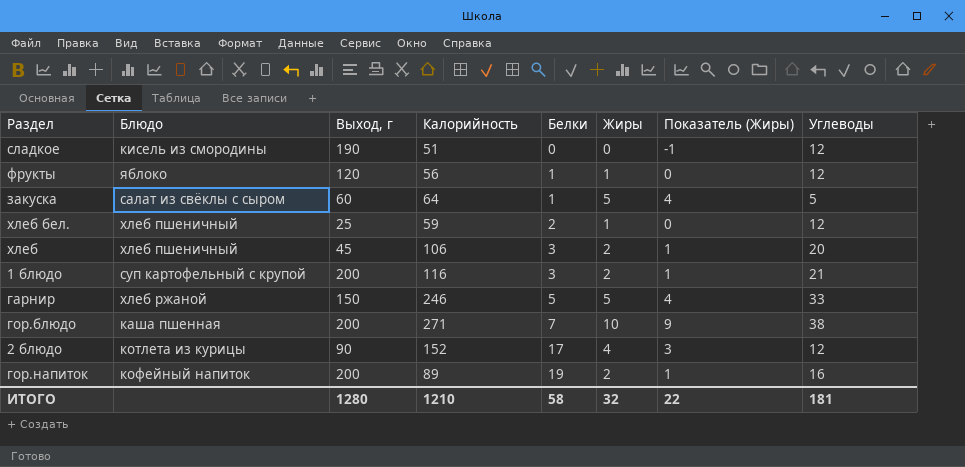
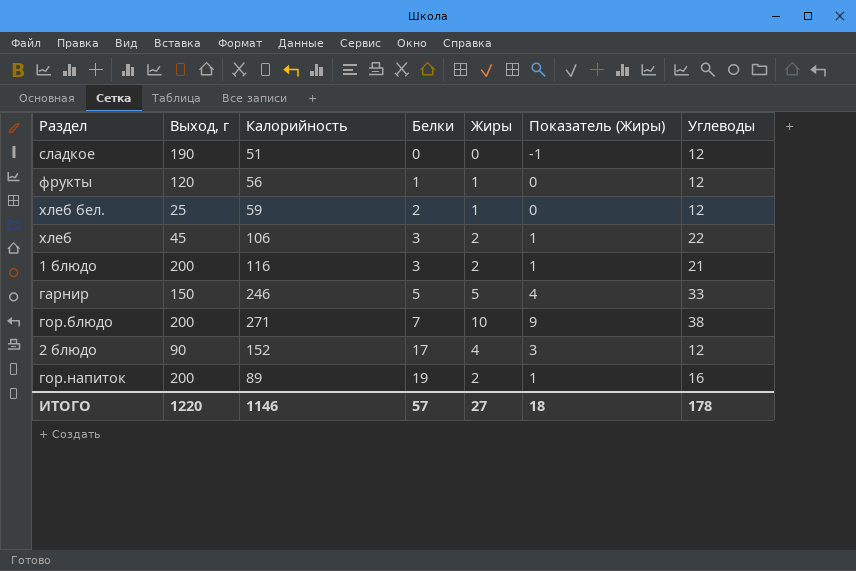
column Блюдо | position: 2 -> none
row закуска: салат из свёклы с сыром | 60 | 64 | 1 | 5 | 4 | 5 -> none
хлеб | Углеводы: 20 -> 22
ИТОГО | Выход, г: 1280 -> 1220
ИТОГО | Калорийность: 1210 -> 1146
ИТОГО | Белки: 58 -> 57
ИТОГО | Жиры: 32 -> 27
ИТОГО | Показатель (Жиры): 22 -> 18
ИТОГО | Углеводы: 181 -> 178

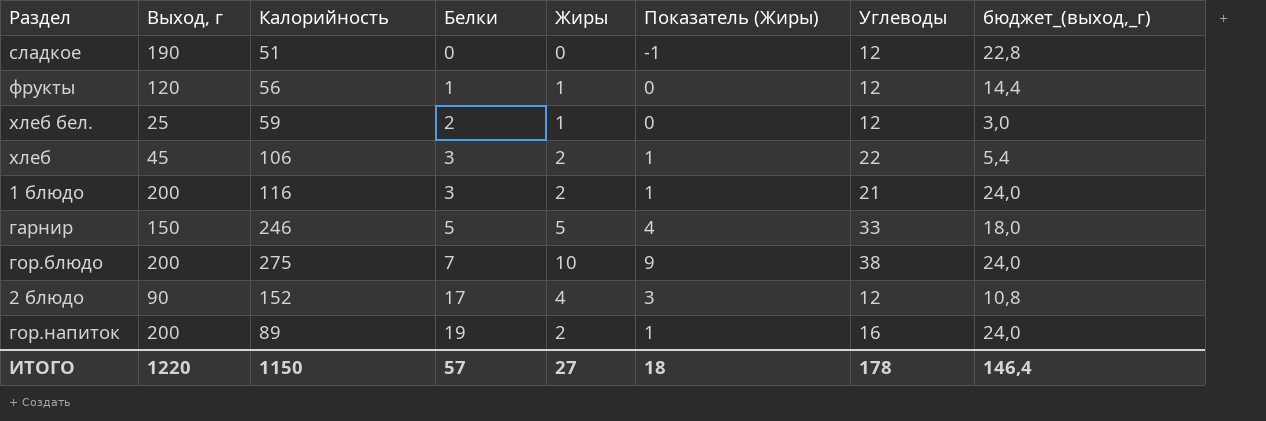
column бюджет_(выход,_г) | formula: none -> [Выход, г] * 0,12
гор.блюдо | Калорийность: 271 -> 275
ИТОГО | Калорийность: 1146 -> 1150

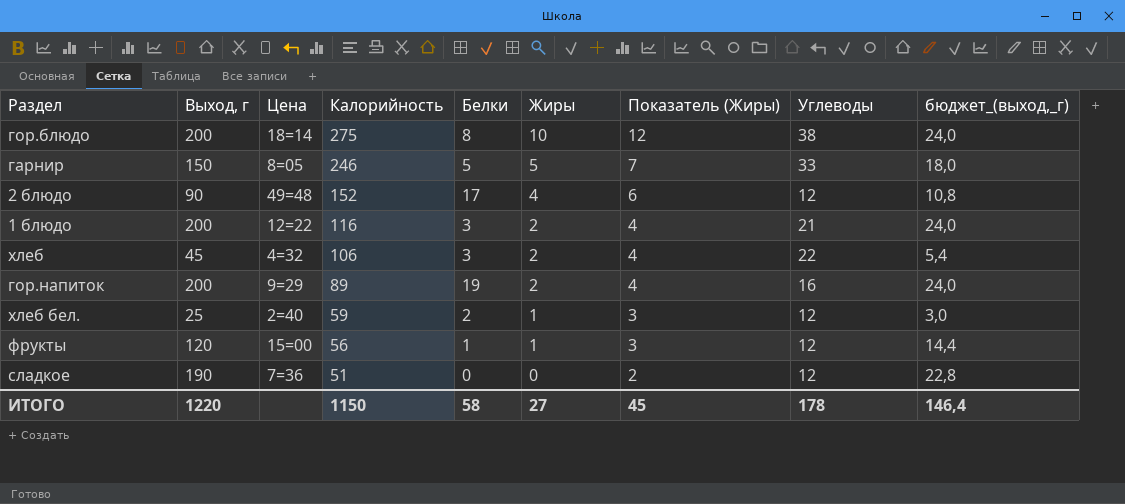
row order: Белки ascending -> Калорийность descending
column Цена | position: none -> 3
column Показатель (Жиры) | formula: [Жиры] - 1 -> [Жиры] + 2
гор.блюдо | Белки: 7 -> 8
ИТОГО | Белки: 57 -> 58
ИТОГО | Показатель (Жиры): 18 -> 45

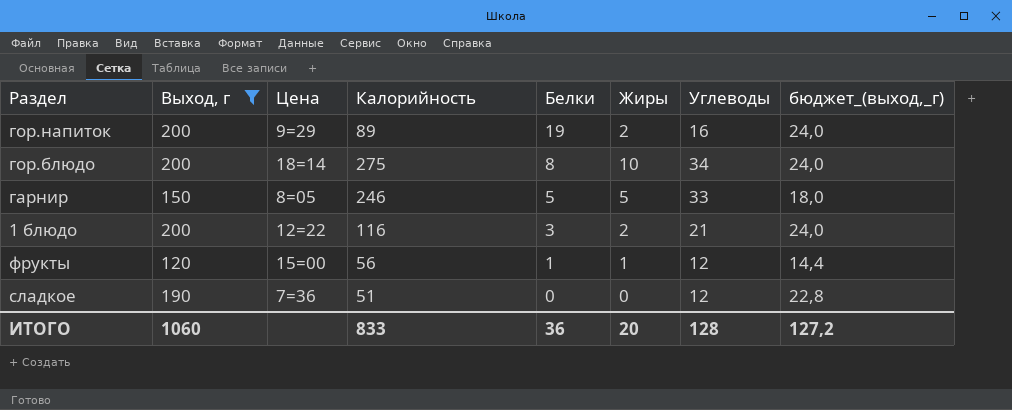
filter: none -> Выход, г >= 120
row order: Калорийность descending -> Белки descending
column Показатель (Жиры) | formula: [Жиры] + 2 -> none
гор.блюдо | Углеводы: 38 -> 34
ИТОГО | Выход, г: 1220 -> 1060
ИТОГО | Калорийность: 1150 -> 833
ИТОГО | Белки: 58 -> 36
ИТОГО | Жиры: 27 -> 20
ИТОГО | Углеводы: 178 -> 128
ИТОГО | бюджет_(выход,_г): 146,4 -> 127,2

